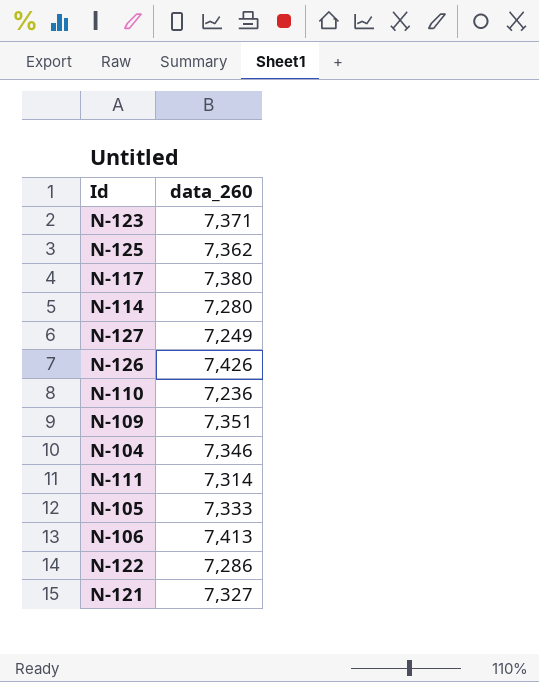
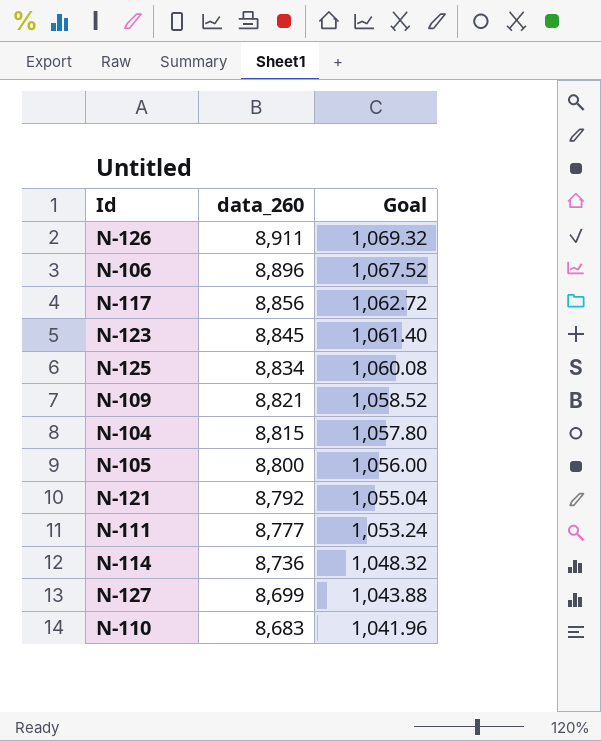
row order: none -> data_260 descending
column Goal | formula: none -> [data_260] * 0.12
row N-122: 7,286 -> none
N-126 | data_260: 7,426 -> 8,911
N-106 | data_260: 7,413 -> 8,896
N-117 | data_260: 7,380 -> 8,856
N-123 | data_260: 7,371 -> 8,845
N-125 | data_260: 7,362 -> 8,834
N-109 | data_260: 7,351 -> 8,821
N-104 | data_260: 7,346 -> 8,815
N-105 | data_260: 7,333 -> 8,800
N-121 | data_260: 7,327 -> 8,792
N-111 | data_260: 7,314 -> 8,777
N-114 | data_260: 7,280 -> 8,736
N-127 | data_260: 7,249 -> 8,699
N-110 | data_260: 7,236 -> 8,683

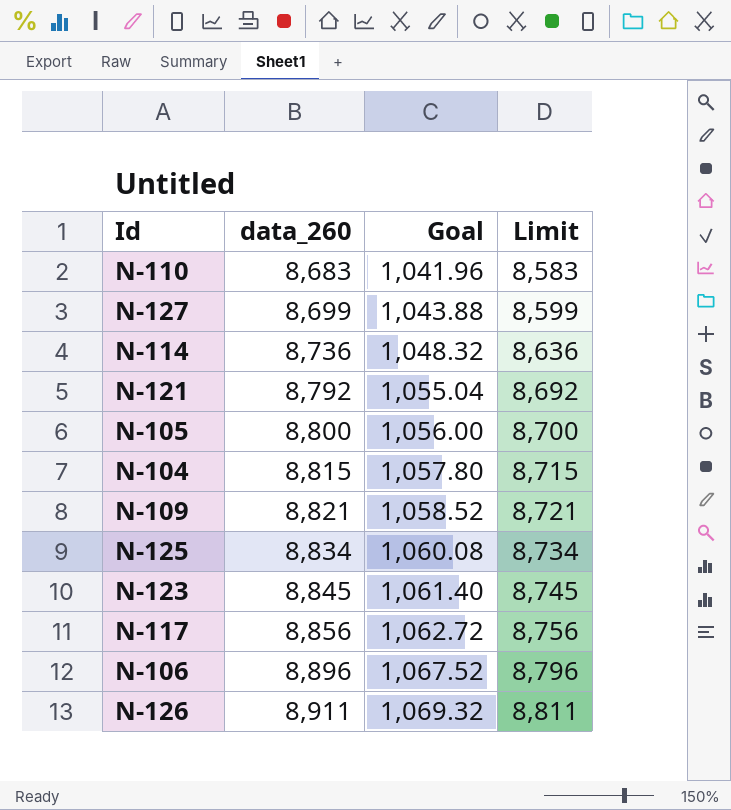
row order: data_260 descending -> data_260 ascending
column Limit | formula: none -> [data_260] - 100
row N-111: 8,777 | 1,053.24 -> none

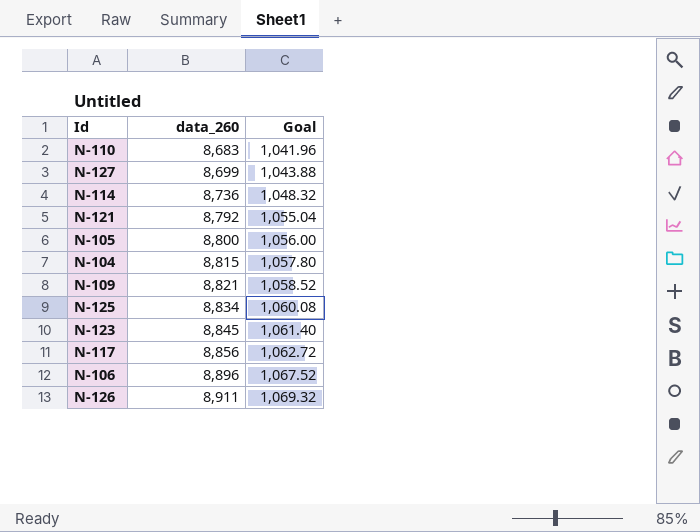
column Limit | formula: [data_260] - 100 -> none

